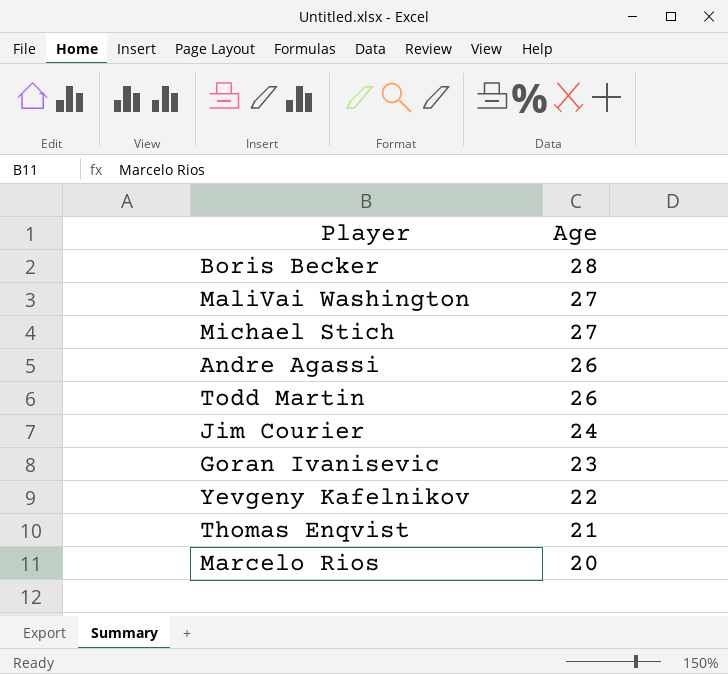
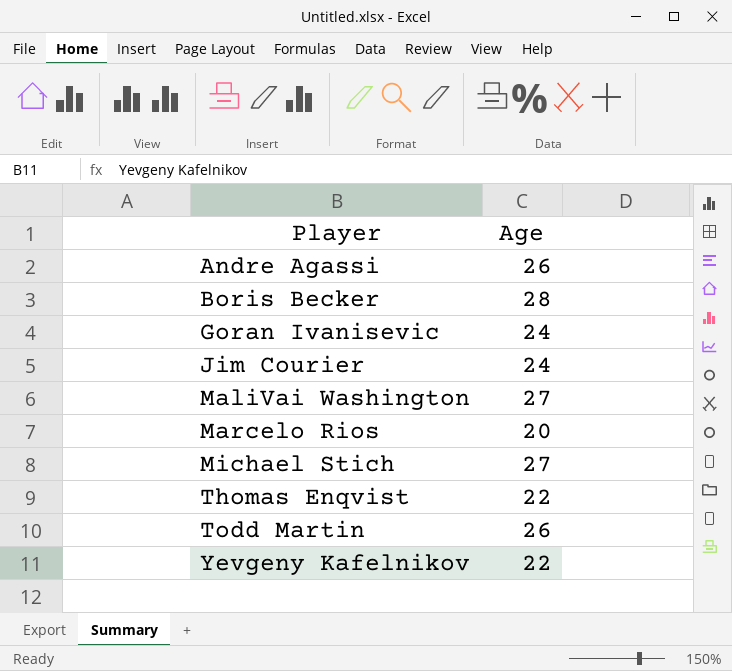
row order: Age descending -> Player ascending
Goran Ivanisevic | Age: 23 -> 24
Thomas Enqvist | Age: 21 -> 22

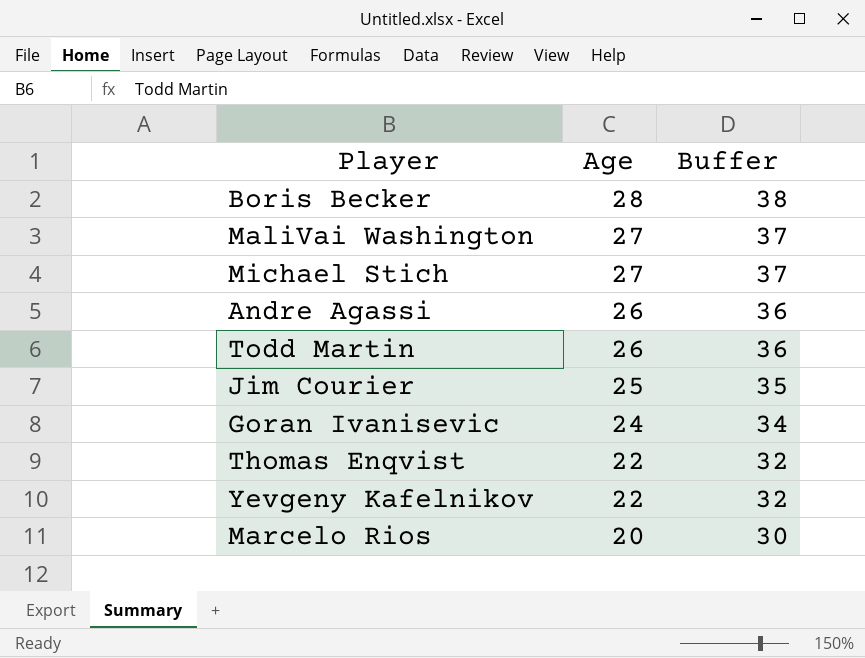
row order: Player ascending -> Age descending
column Buffer | formula: none -> [Age] + 10
Jim Courier | Age: 24 -> 25

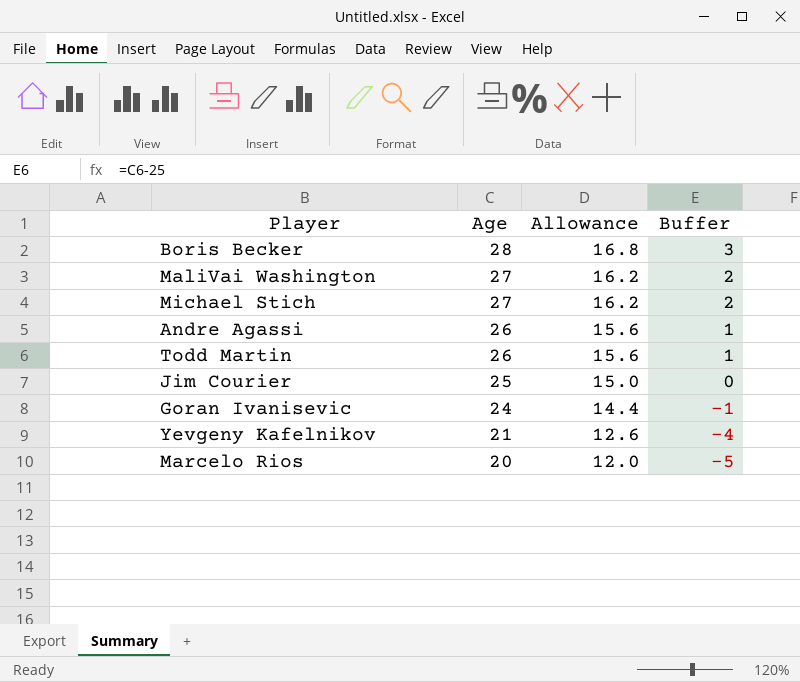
column Allowance | formula: none -> [Age] * 0.6
column Buffer | formula: [Age] + 10 -> [Age] - 25
row Thomas Enqvist: 22 | 32 -> none
Yevgeny Kafelnikov | Age: 22 -> 21

